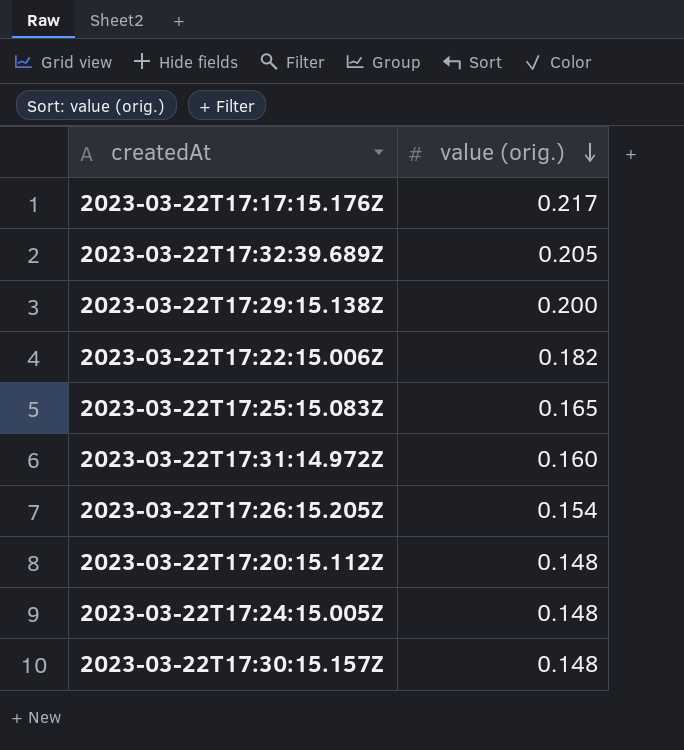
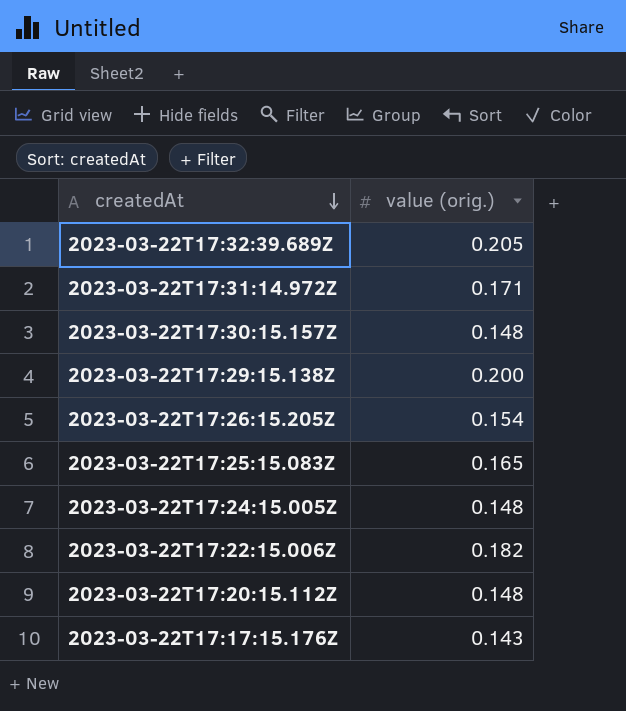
row order: value (orig.) descending -> createdAt descending
2023-03-22T17:31:14.972Z | value (orig.): 0.160 -> 0.171
2023-03-22T17:17:15.176Z | value (orig.): 0.217 -> 0.143

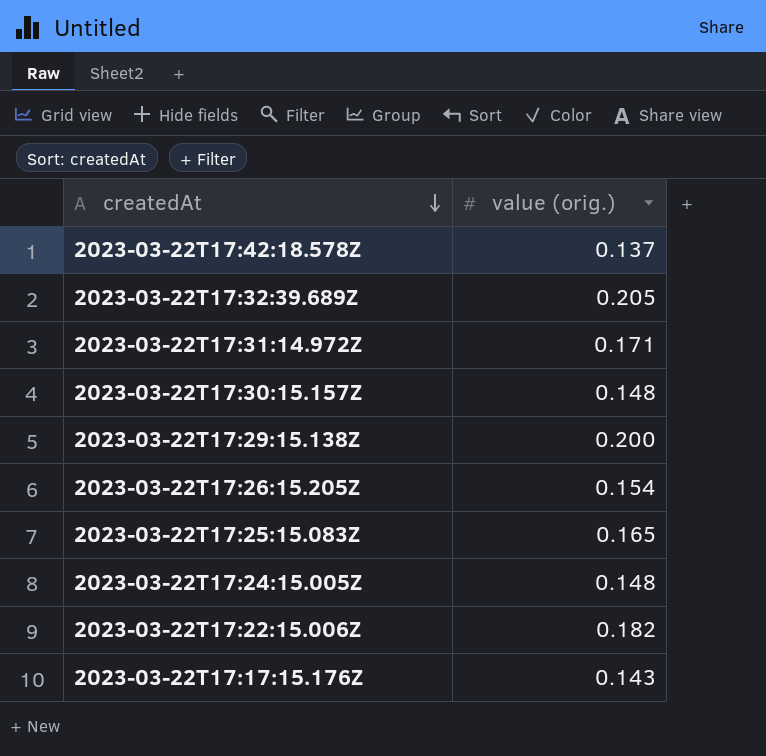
row 2023-03-22T17:20:15.112Z: 0.148 -> none
row 2023-03-22T17:42:18.578Z: none -> 0.137

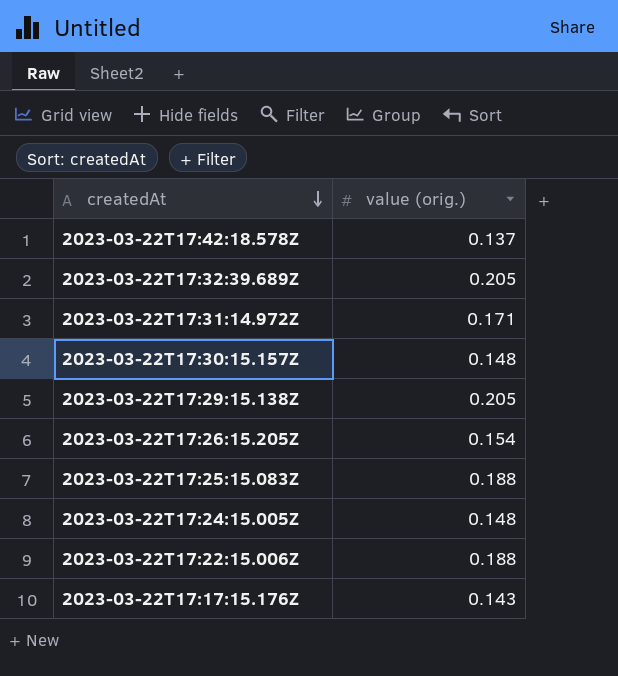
2023-03-22T17:29:15.138Z | value (orig.): 0.200 -> 0.205
2023-03-22T17:25:15.083Z | value (orig.): 0.165 -> 0.188
2023-03-22T17:22:15.006Z | value (orig.): 0.182 -> 0.188

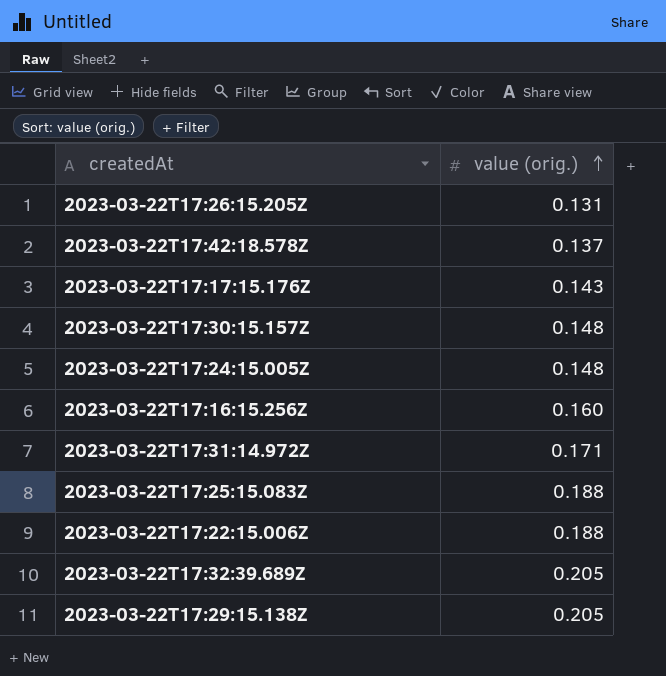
row order: createdAt descending -> value (orig.) ascending
2023-03-22T17:26:15.205Z | value (orig.): 0.154 -> 0.131
row 2023-03-22T17:16:15.256Z: none -> 0.160

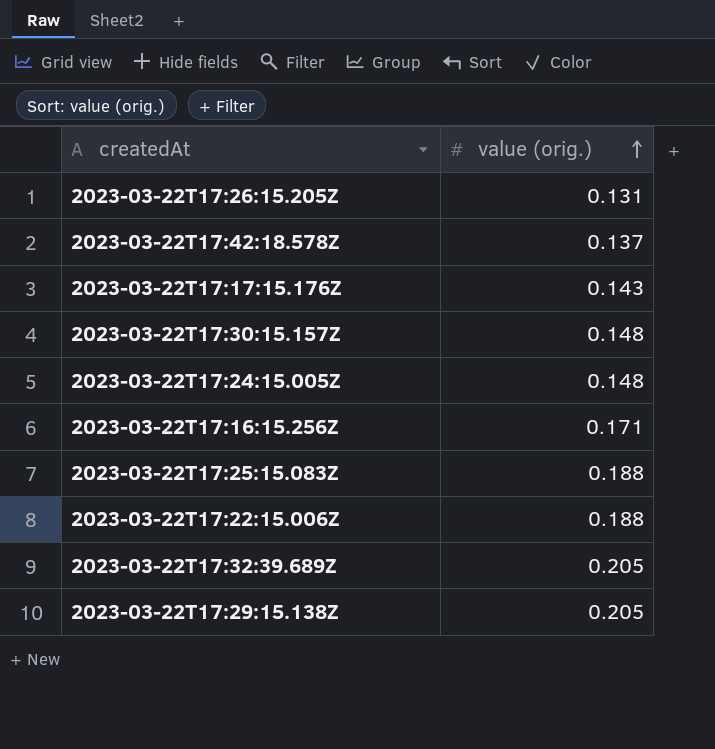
row 2023-03-22T17:31:14.972Z: 0.171 -> none
2023-03-22T17:16:15.256Z | value (orig.): 0.160 -> 0.171

